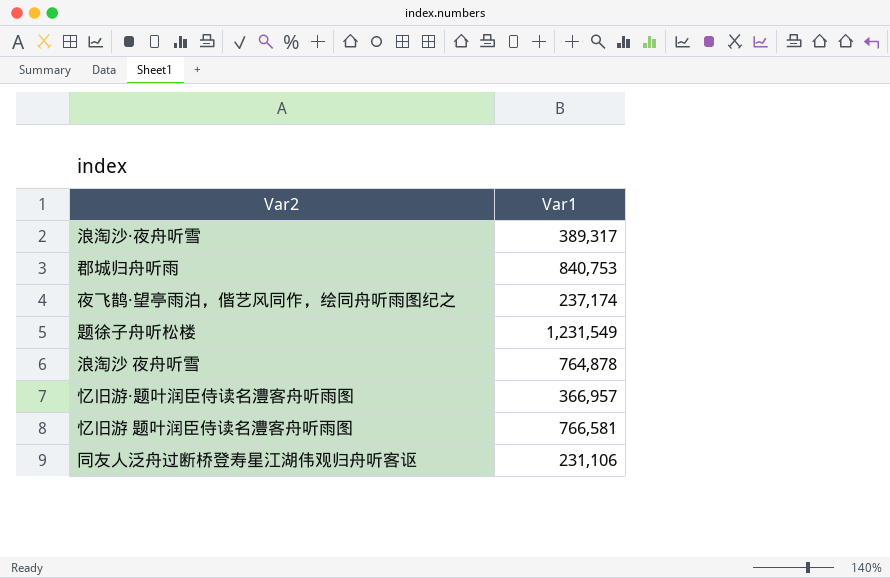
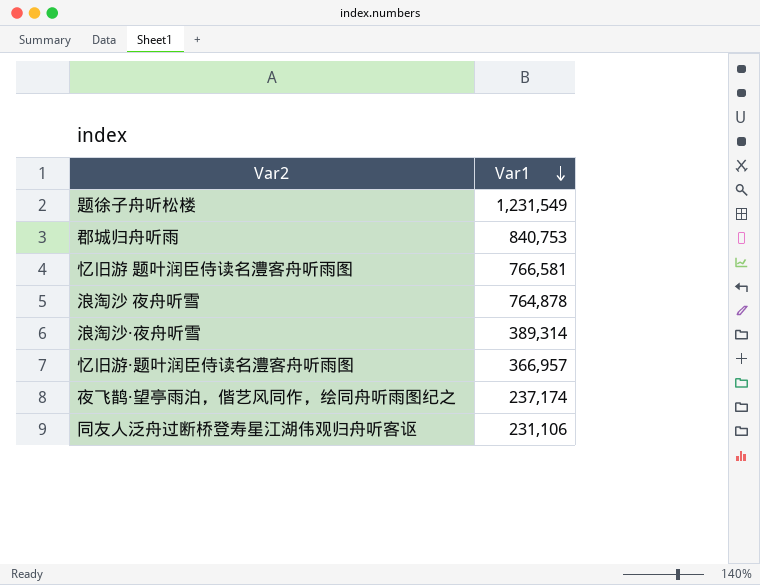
row order: none -> Var1 descending
浪淘沙·夜舟听雪 | Var1: 389,317 -> 389,314

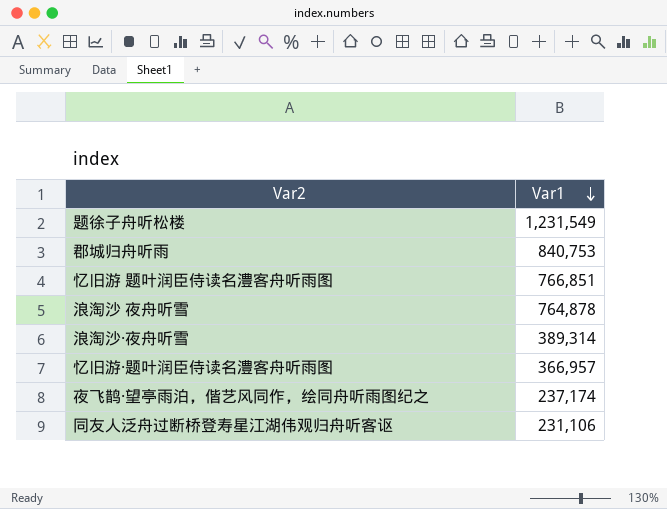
忆旧游 题叶润臣侍读名澧客舟听雨图 | Var1: 766,581 -> 766,851

